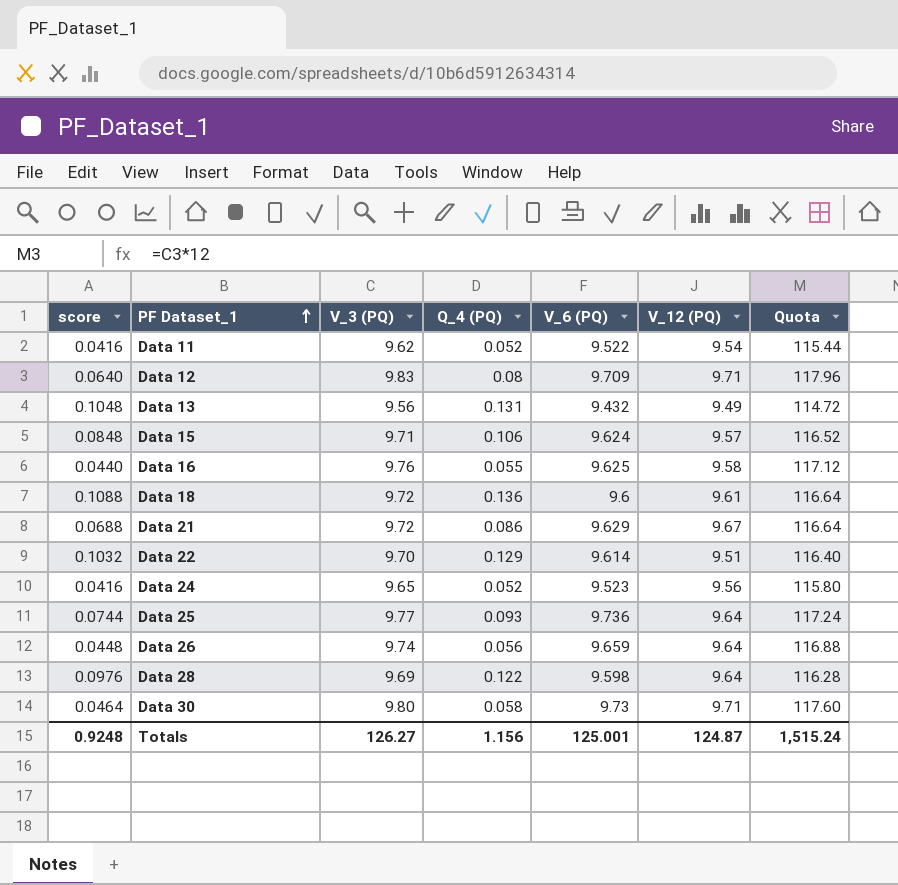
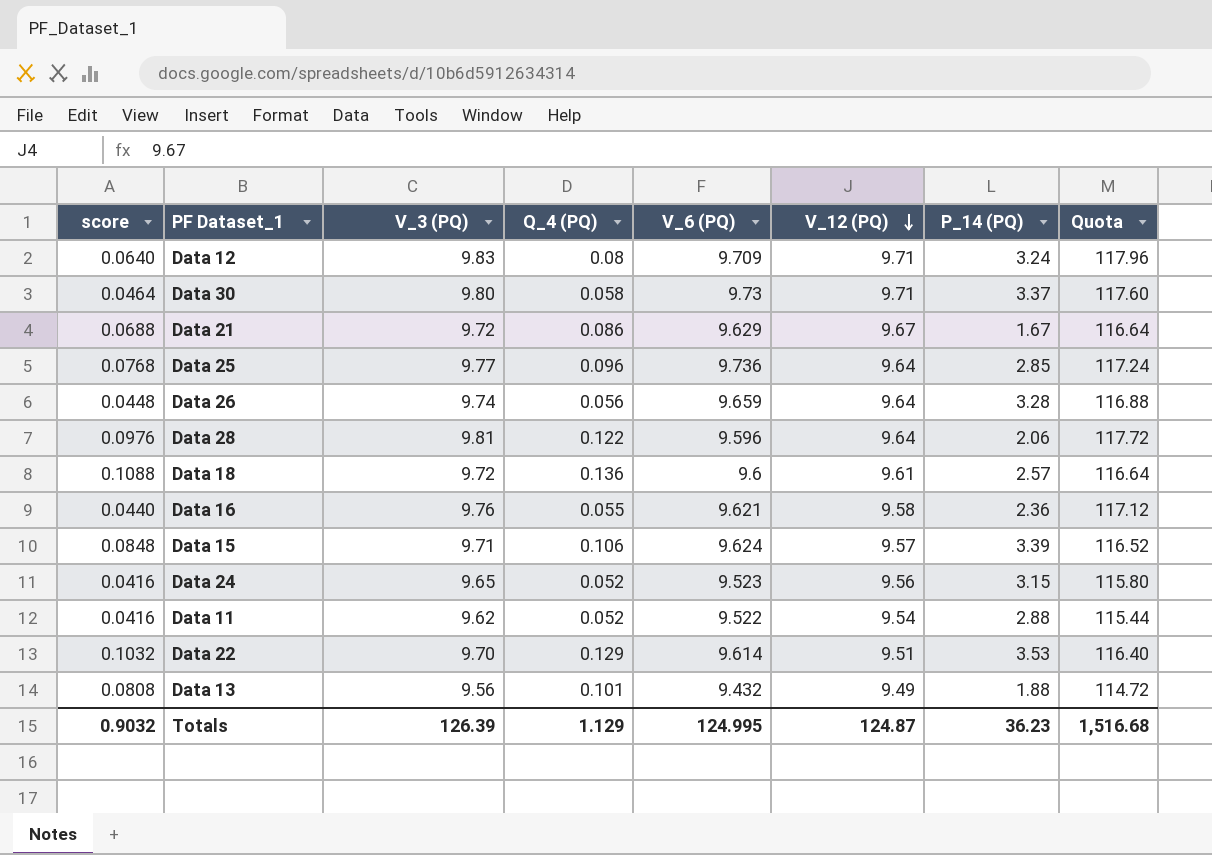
row order: PF Dataset_1 ascending -> V_12 (PQ) descending
column P_14 (PQ) | position: none -> 7
Data 25 | score: 0.0744 -> 0.0768
Data 25 | Q_4 (PQ): 0.093 -> 0.096
Data 28 | V_3 (PQ): 9.69 -> 9.81
Data 28 | V_6 (PQ): 9.598 -> 9.596
Data 28 | Quota: 116.28 -> 117.72
Data 16 | V_6 (PQ): 9.625 -> 9.621
Data 13 | score: 0.1048 -> 0.0808
Data 13 | Q_4 (PQ): 0.131 -> 0.101
Totals | score: 0.9248 -> 0.9032
Totals | V_3 (PQ): 126.27 -> 126.39
Totals | Q_4 (PQ): 1.156 -> 1.129
Totals | V_6 (PQ): 125.001 -> 124.995
Totals | Quota: 1,515.24 -> 1,516.68

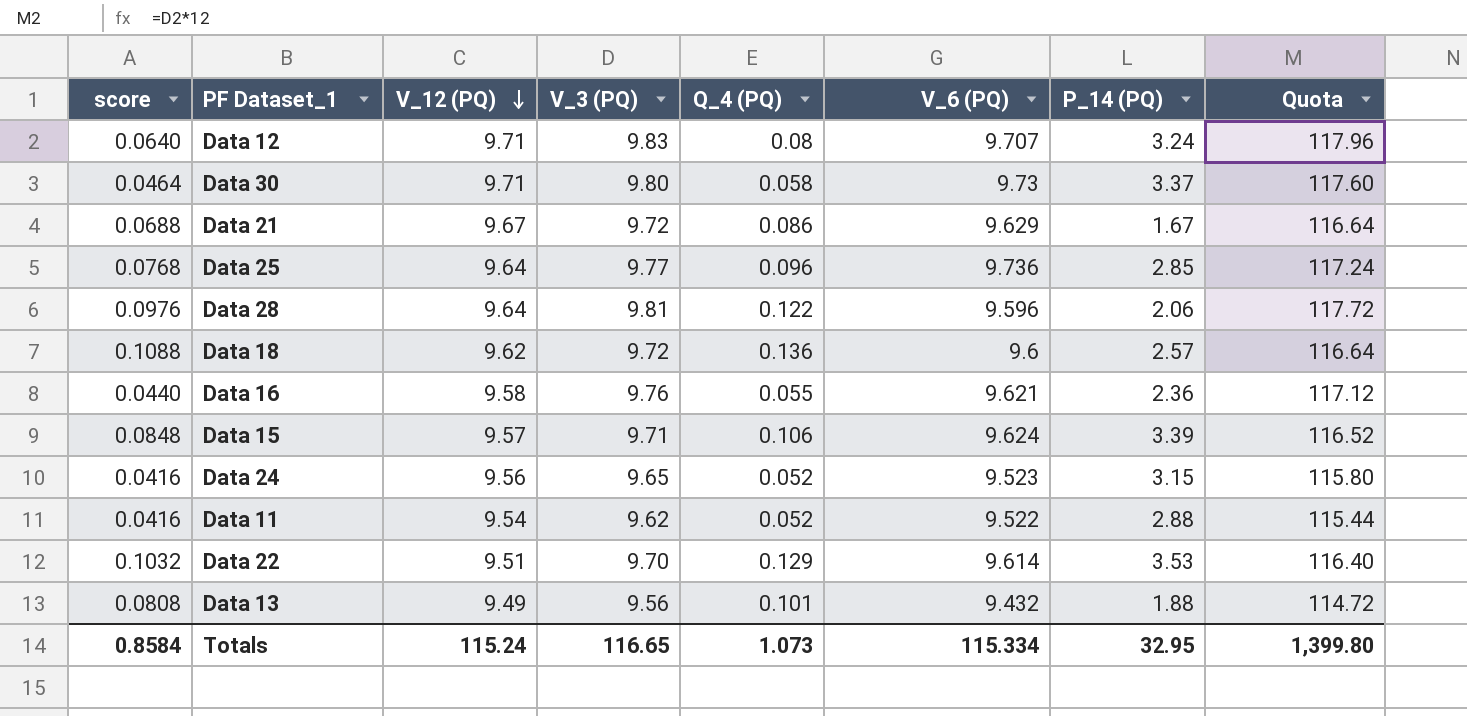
column V_12 (PQ) | position: 6 -> 3
row Data 26: 0.0448 | 9.74 | 0.056 | 9.659 | 9.64 | 3.28 | 116.88 -> none
Data 12 | V_6 (PQ): 9.709 -> 9.707
Data 18 | V_12 (PQ): 9.61 -> 9.62
Totals | score: 0.9032 -> 0.8584
Totals | V_12 (PQ): 124.87 -> 115.24
Totals | V_3 (PQ): 126.39 -> 116.65
Totals | Q_4 (PQ): 1.129 -> 1.073
Totals | V_6 (PQ): 124.995 -> 115.334
Totals | P_14 (PQ): 36.23 -> 32.95
Totals | Quota: 1,516.68 -> 1,399.80

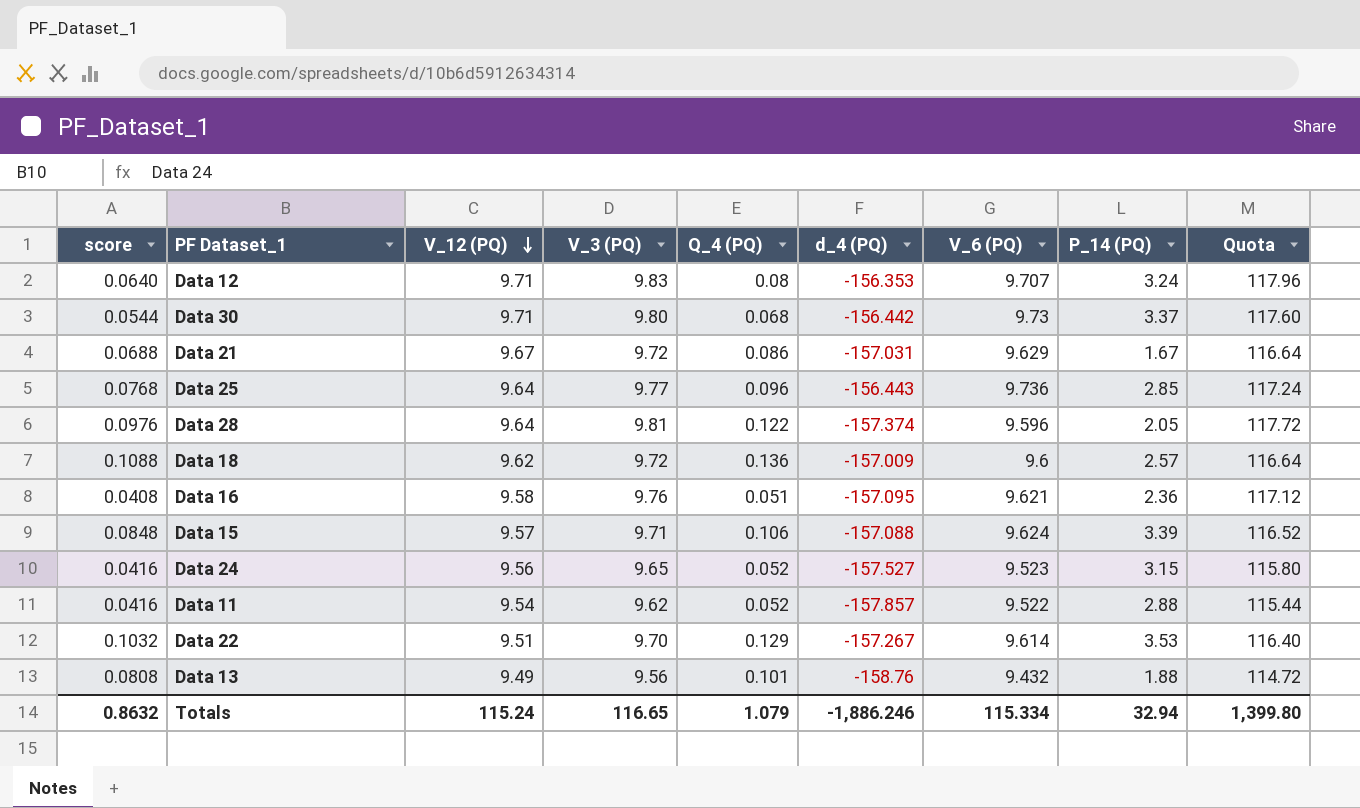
column d_4 (PQ) | position: none -> 6
Data 30 | score: 0.0464 -> 0.0544
Data 30 | Q_4 (PQ): 0.058 -> 0.068
Data 28 | P_14 (PQ): 2.06 -> 2.05
Data 16 | score: 0.0440 -> 0.0408
Data 16 | Q_4 (PQ): 0.055 -> 0.051
Totals | score: 0.8584 -> 0.8632
Totals | Q_4 (PQ): 1.073 -> 1.079
Totals | P_14 (PQ): 32.95 -> 32.94

